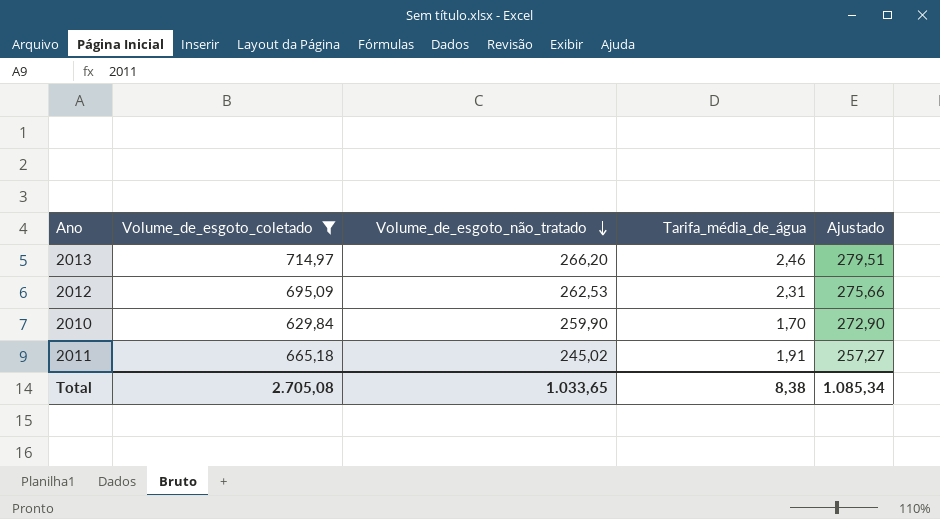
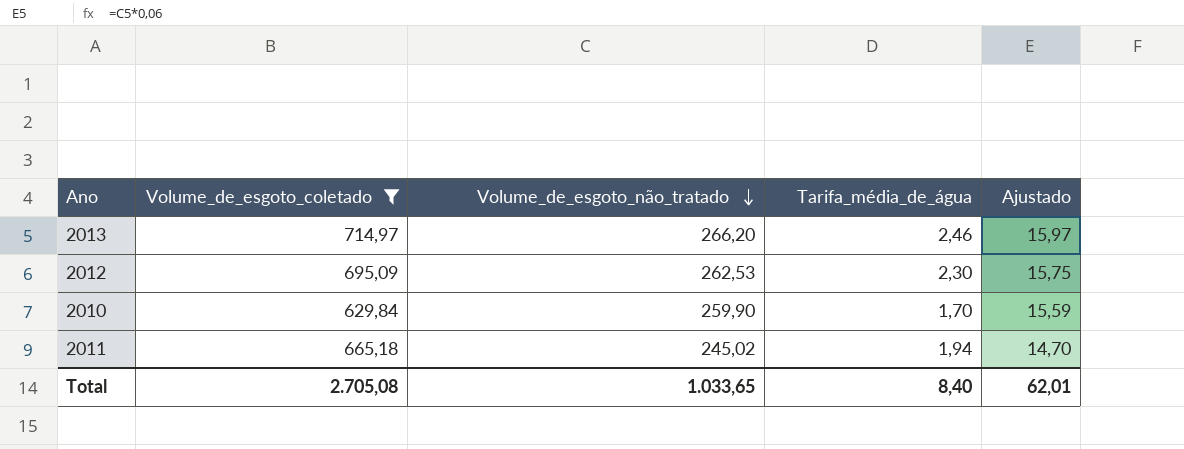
column Ajustado | formula: [Volume_de_esgoto_não_tratado] * 1,05 -> [Volume_de_esgoto_não_tratado] * 0,06
2012 | Tarifa_média_de_água: 2,31 -> 2,30
2011 | Tarifa_média_de_água: 1,91 -> 1,94
Total | Tarifa_média_de_água: 8,38 -> 8,40
Total | Ajustado: 1.085,34 -> 62,01

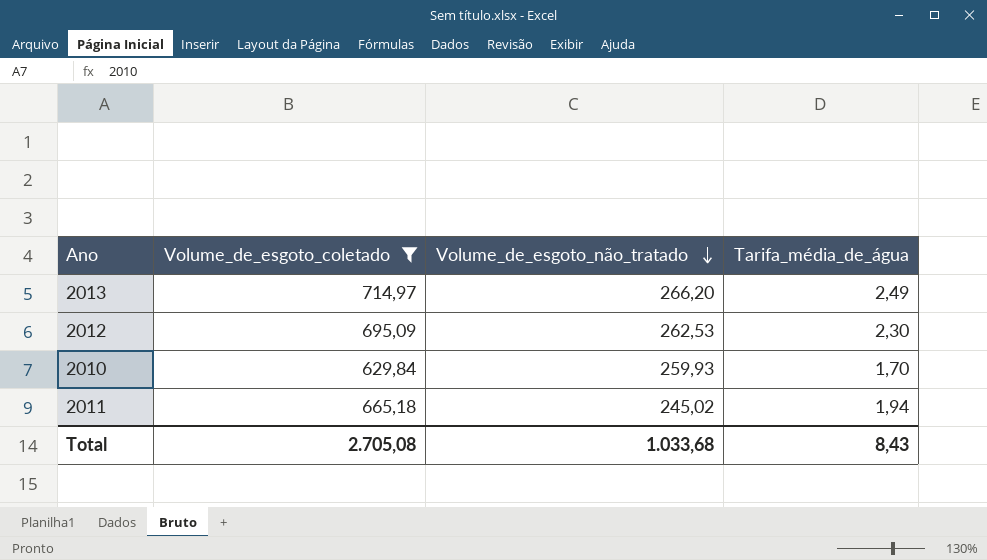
column Ajustado | formula: [Volume_de_esgoto_não_tratado] * 0,06 -> none
2013 | Tarifa_média_de_água: 2,46 -> 2,49
2010 | Volume_de_esgoto_não_tratado: 259,90 -> 259,93
Total | Volume_de_esgoto_não_tratado: 1.033,65 -> 1.033,68
Total | Tarifa_média_de_água: 8,40 -> 8,43

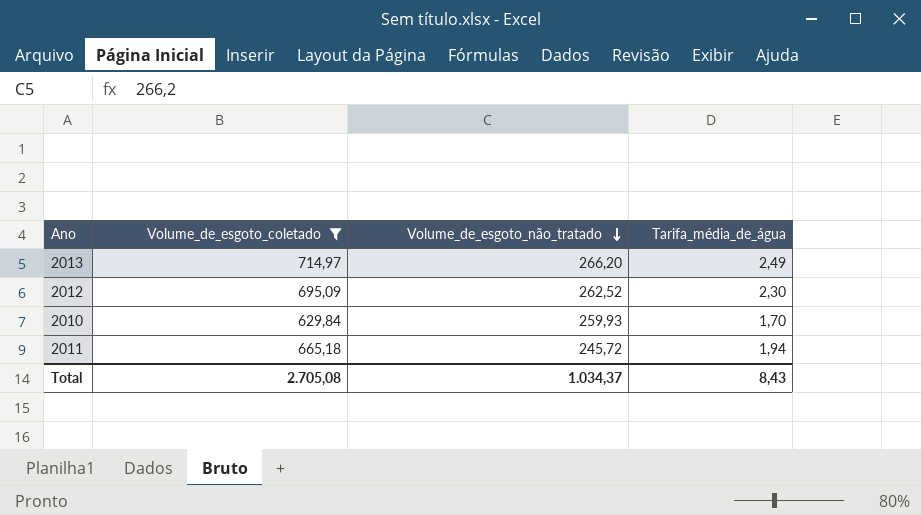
2012 | Volume_de_esgoto_não_tratado: 262,53 -> 262,52
2011 | Volume_de_esgoto_não_tratado: 245,02 -> 245,72
Total | Volume_de_esgoto_não_tratado: 1.033,68 -> 1.034,37

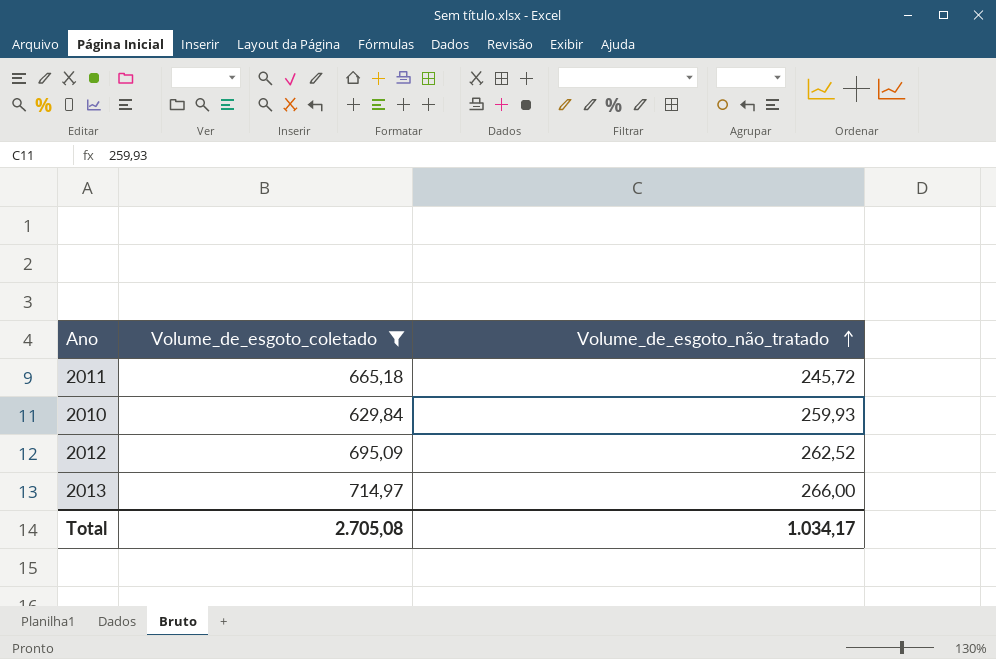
row order: Volume_de_esgoto_não_tratado descending -> Volume_de_esgoto_não_tratado ascending
column Tarifa_média_de_água | position: 4 -> none
2013 | Volume_de_esgoto_não_tratado: 266,20 -> 266,00
Total | Volume_de_esgoto_não_tratado: 1.034,37 -> 1.034,17

